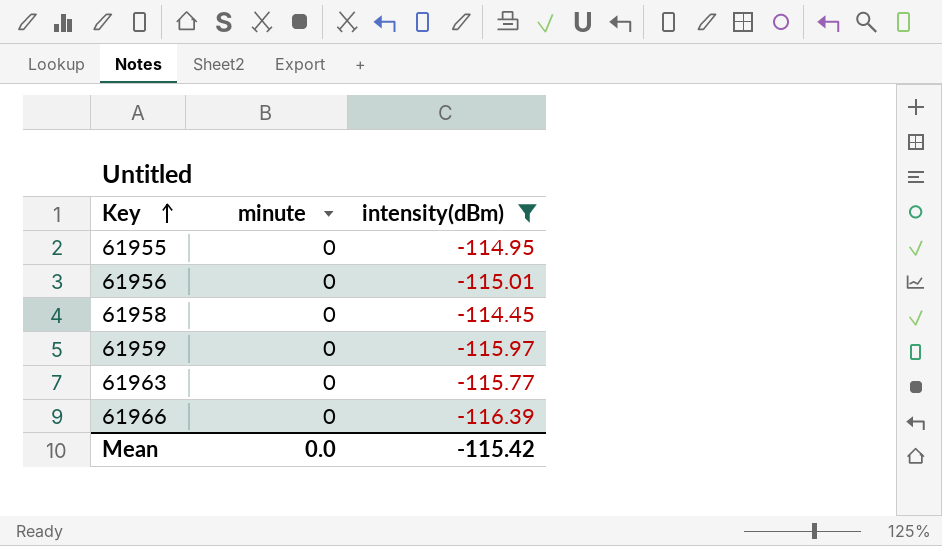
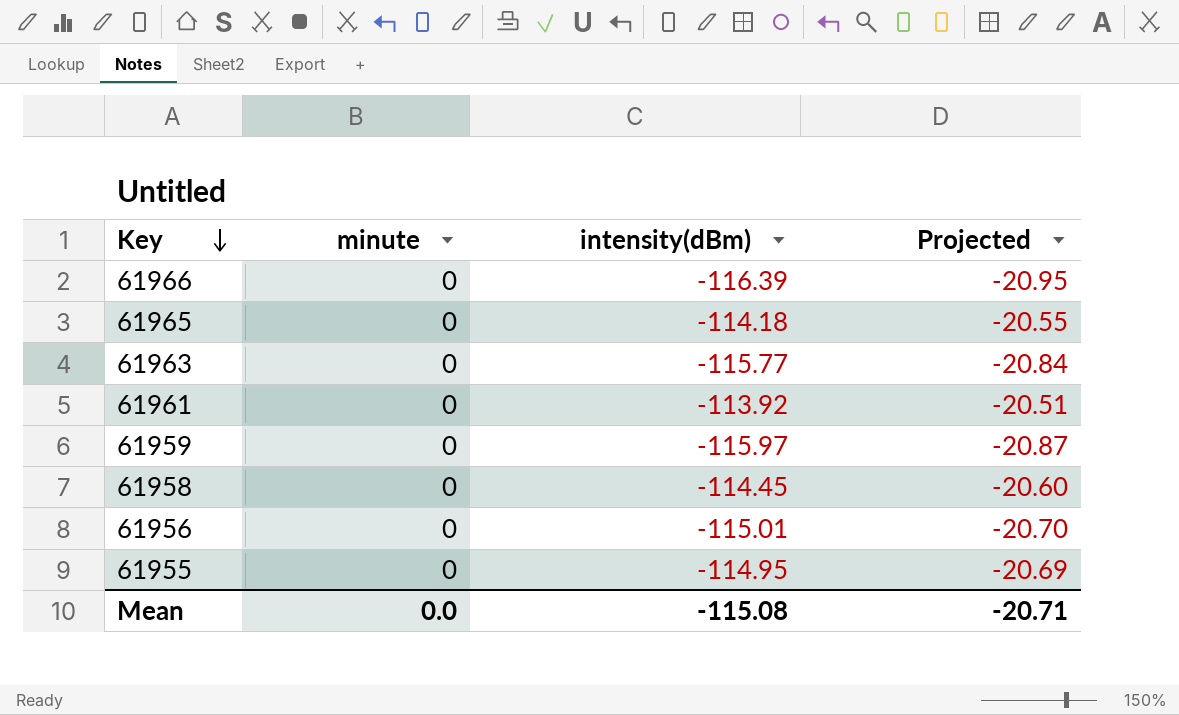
filter: intensity(dBm) <= -114.45 -> none
row order: Key ascending -> Key descending
column Projected | formula: none -> [intensity(dBm)] * 0.18
Mean | intensity(dBm): -115.42 -> -115.08

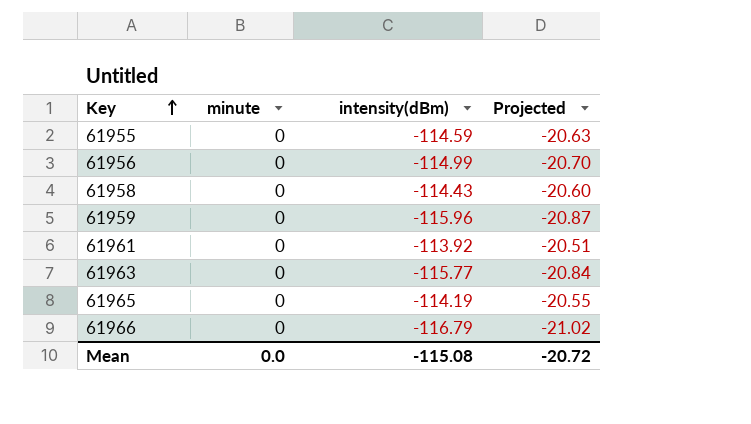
row order: Key descending -> Key ascending
61955 | intensity(dBm): -114.95 -> -114.59
61955 | Projected: -20.69 -> -20.63
61956 | intensity(dBm): -115.01 -> -114.99
61958 | intensity(dBm): -114.45 -> -114.43
61959 | intensity(dBm): -115.97 -> -115.96
61965 | intensity(dBm): -114.18 -> -114.19
61966 | intensity(dBm): -116.39 -> -116.79
61966 | Projected: -20.95 -> -21.02
Mean | Projected: -20.71 -> -20.72

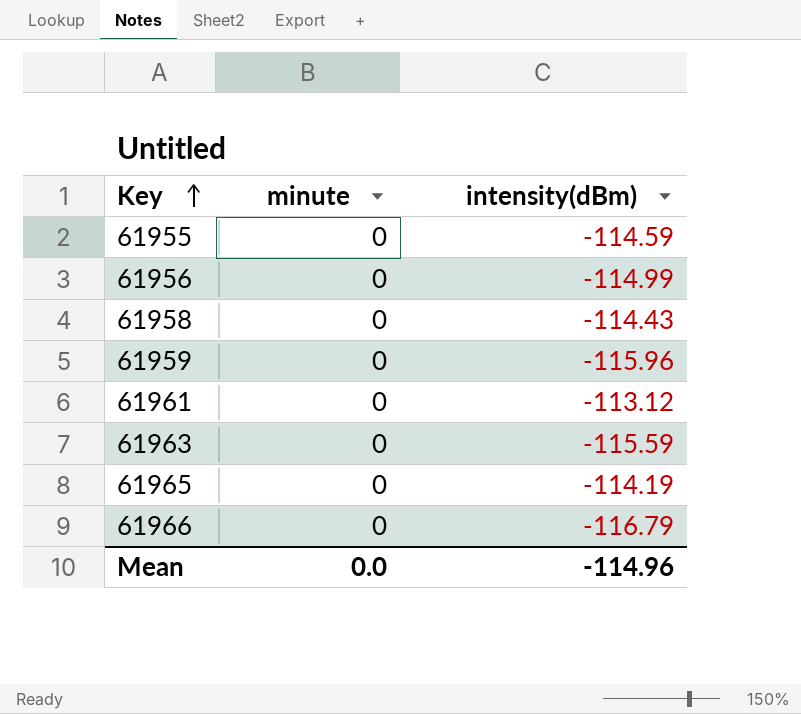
column Projected | formula: [intensity(dBm)] * 0.18 -> none
61961 | intensity(dBm): -113.92 -> -113.12
61963 | intensity(dBm): -115.77 -> -115.59
Mean | intensity(dBm): -115.08 -> -114.96

